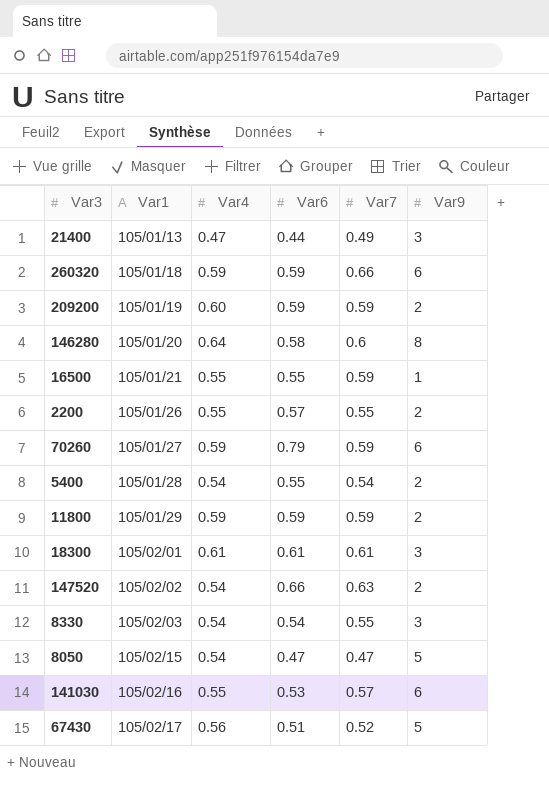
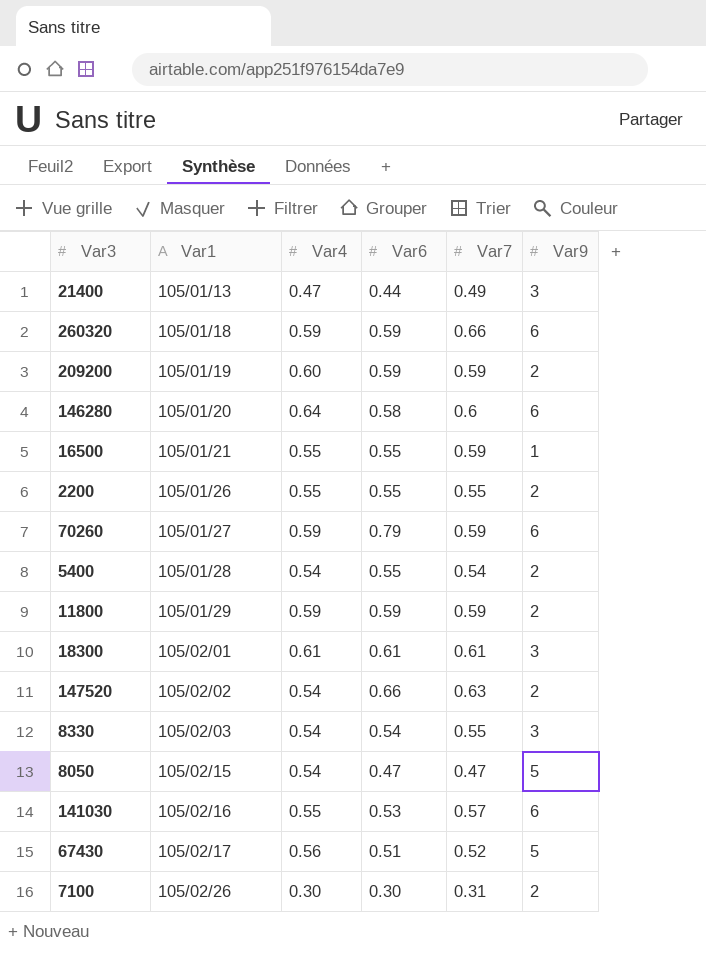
146280 | Var9: 8 -> 6
2200 | Var6: 0.57 -> 0.55
row 7100: none -> 105/02/26 | 0.30 | 0.30 | 0.31 | 2

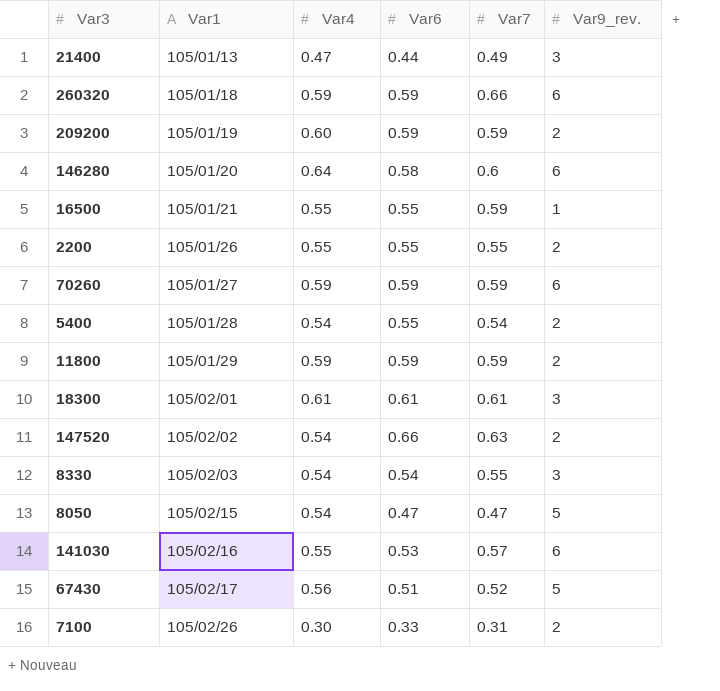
column name: Var9 -> Var9_rev.
70260 | Var6: 0.79 -> 0.59
7100 | Var6: 0.30 -> 0.33

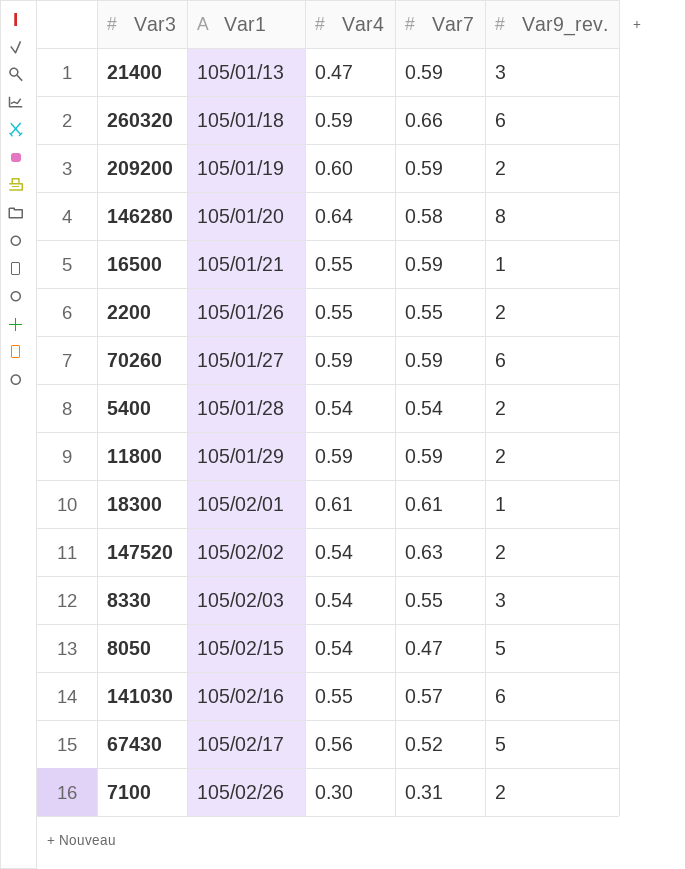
column Var6 | position: 4 -> none
21400 | Var7: 0.49 -> 0.59
146280 | Var7: 0.6 -> 0.58
146280 | Var9_rev.: 6 -> 8
18300 | Var9_rev.: 3 -> 1

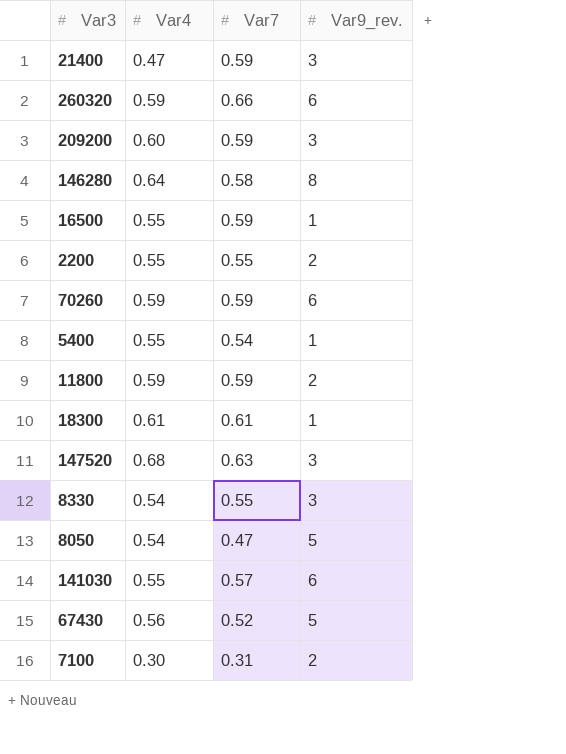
column Var1 | position: 2 -> none
209200 | Var9_rev.: 2 -> 3
5400 | Var4: 0.54 -> 0.55
5400 | Var9_rev.: 2 -> 1
147520 | Var4: 0.54 -> 0.68
147520 | Var9_rev.: 2 -> 3

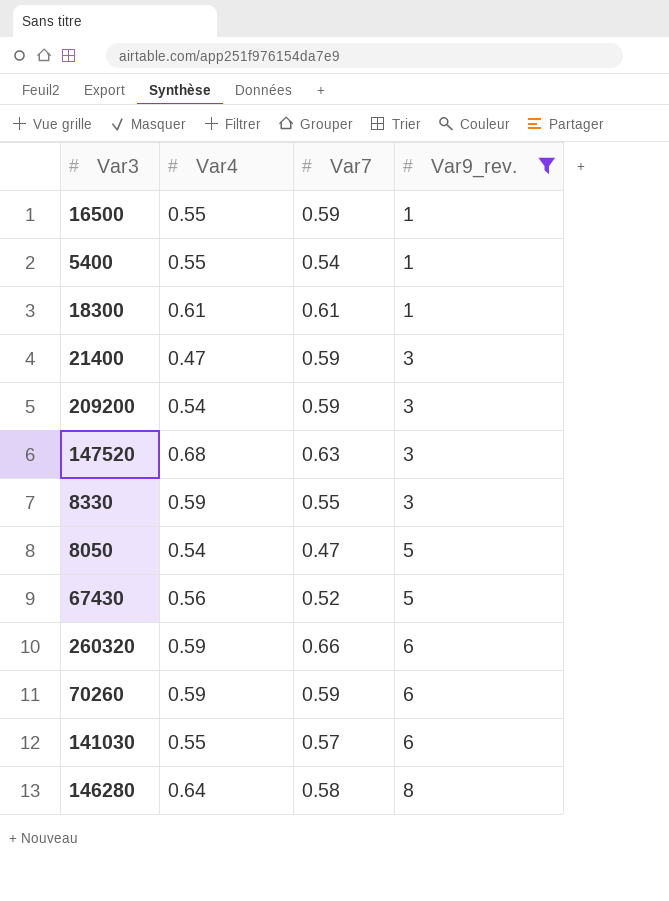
filter: none -> Var9_rev. != 2
row order: none -> Var9_rev. ascending
209200 | Var4: 0.60 -> 0.54
8330 | Var4: 0.54 -> 0.59

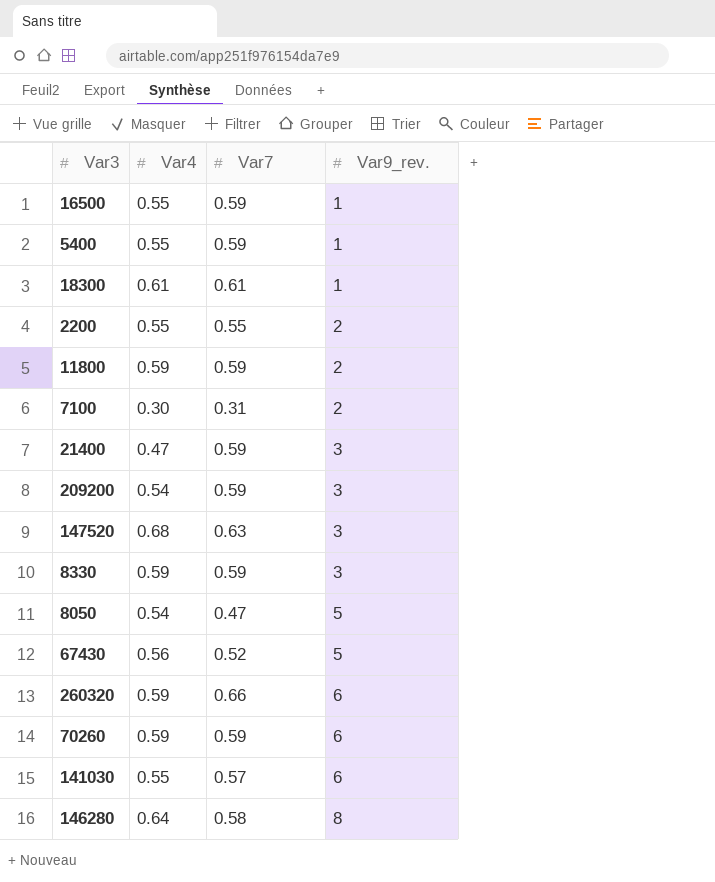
filter: Var9_rev. != 2 -> none
5400 | Var7: 0.54 -> 0.59
8330 | Var7: 0.55 -> 0.59

